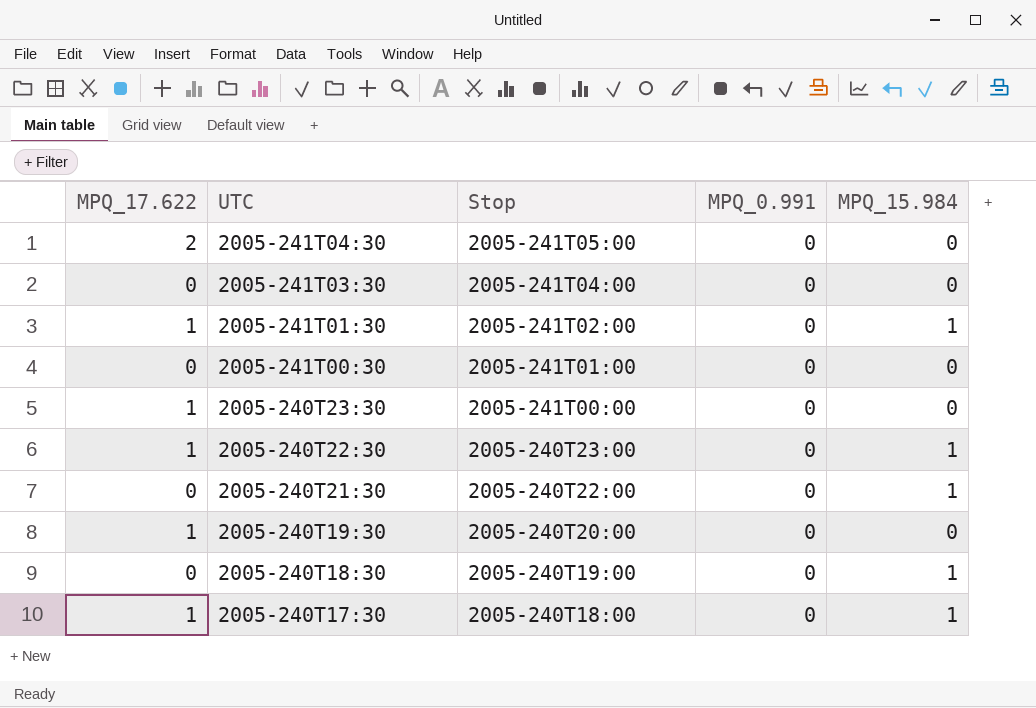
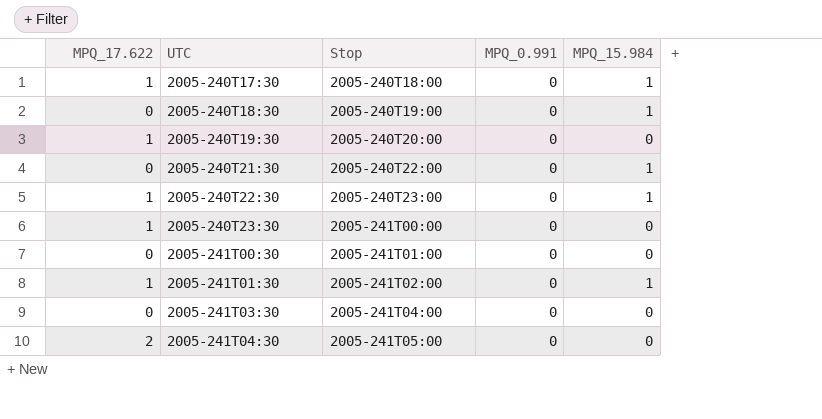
row order: UTC descending -> UTC ascending

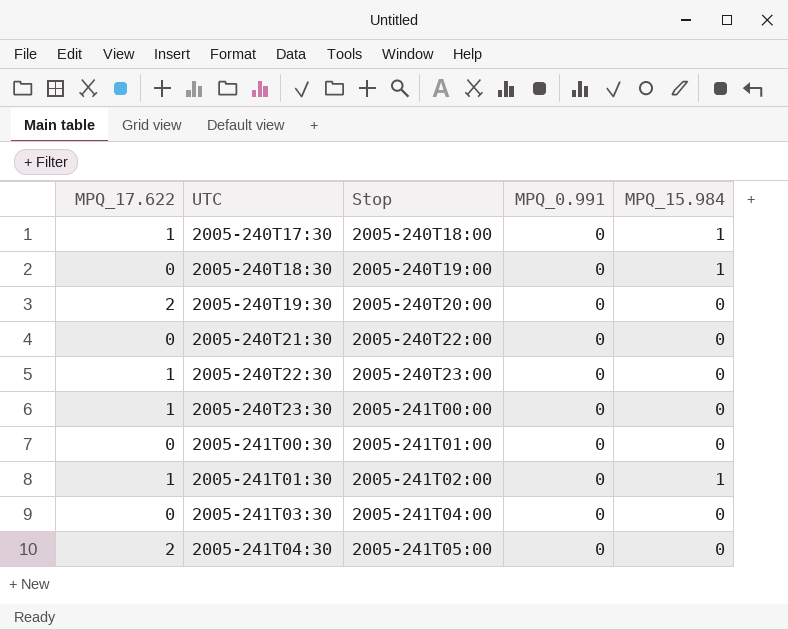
2005-240T19:30 | MPQ_17.622: 1 -> 2
2005-240T21:30 | MPQ_15.984: 1 -> 0
2005-240T22:30 | MPQ_15.984: 1 -> 0

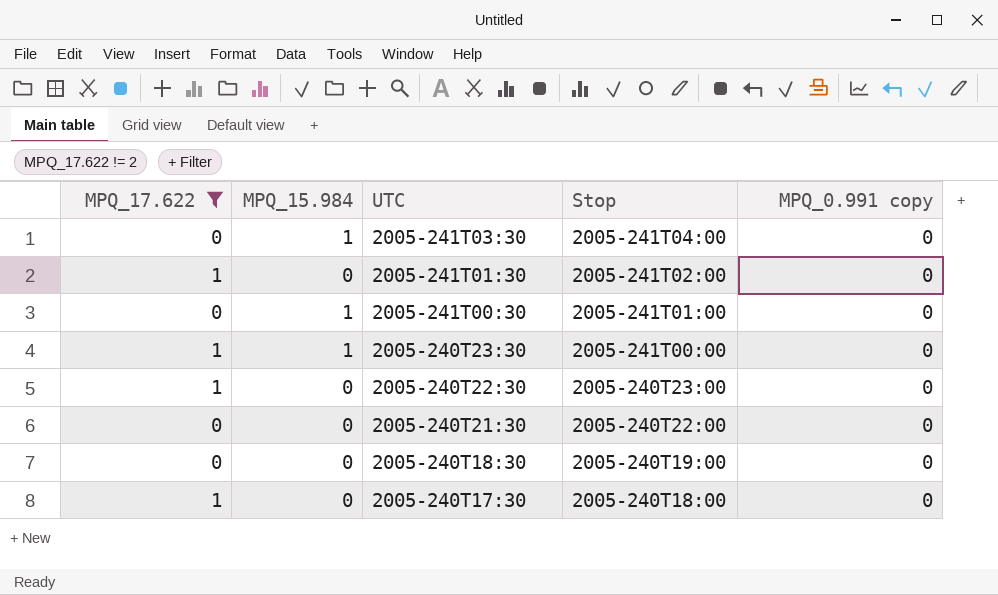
filter: none -> MPQ_17.622 != 2
row order: UTC ascending -> UTC descending
column MPQ_15.984 | position: 5 -> 2
column name: MPQ_0.991 -> MPQ_0.991 copy
2005-241T03:30 | MPQ_15.984: 0 -> 1
2005-241T01:30 | MPQ_15.984: 1 -> 0
2005-241T00:30 | MPQ_15.984: 0 -> 1
2005-240T23:30 | MPQ_15.984: 0 -> 1
2005-240T18:30 | MPQ_15.984: 1 -> 0
2005-240T17:30 | MPQ_15.984: 1 -> 0

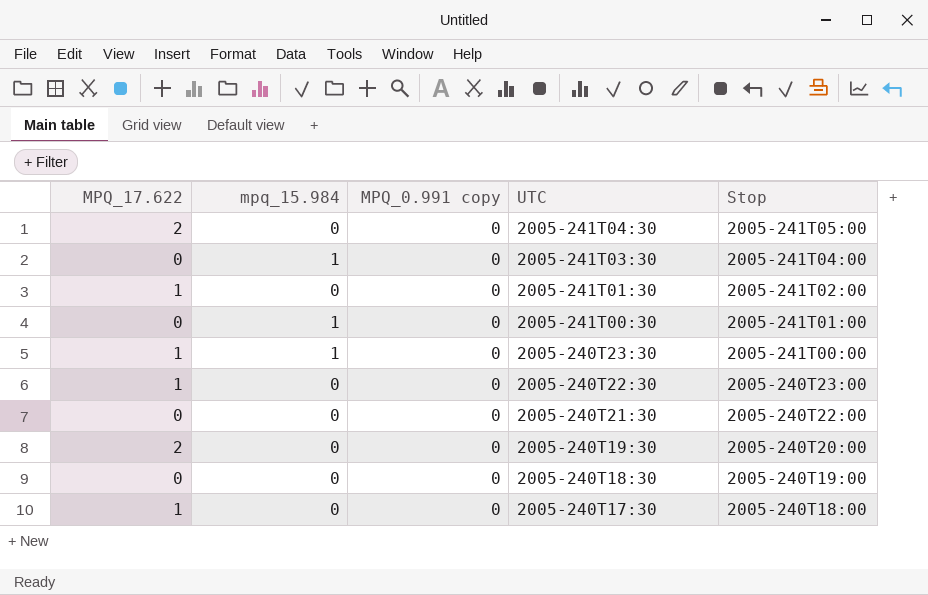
filter: MPQ_17.622 != 2 -> none
column name: MPQ_15.984 -> mpq_15.984
column MPQ_0.991 copy | position: 5 -> 3

